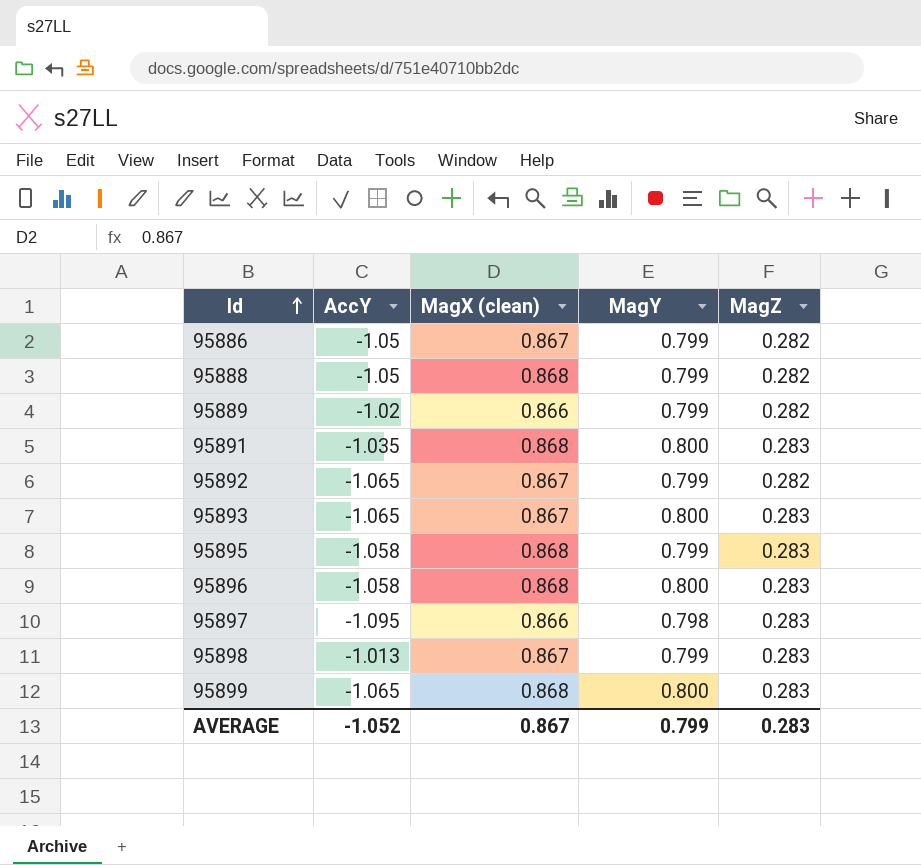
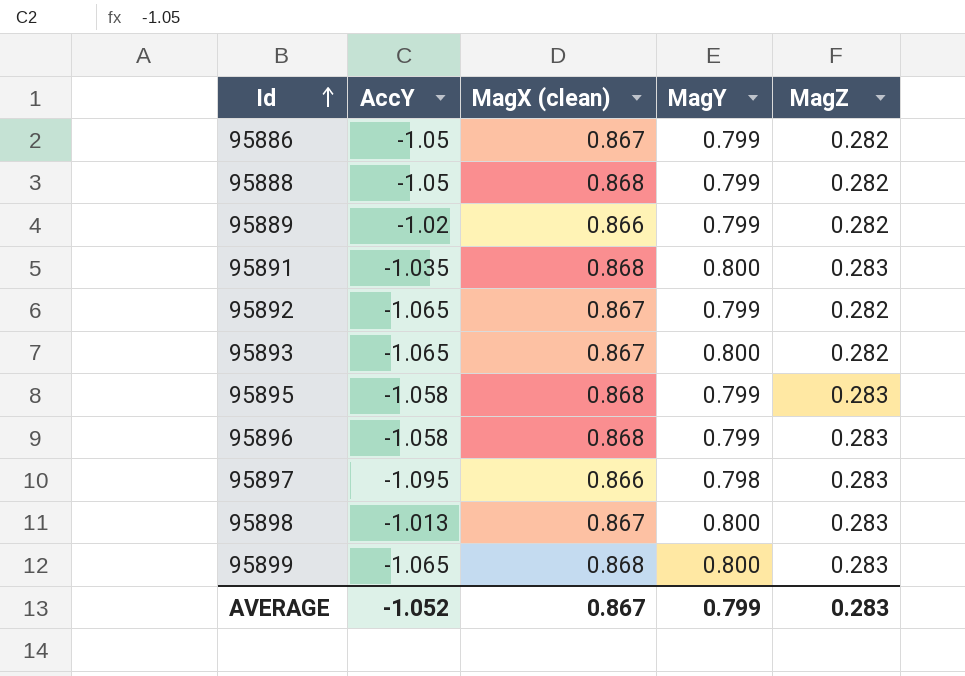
95893 | MagZ: 0.283 -> 0.282
95896 | MagY: 0.800 -> 0.799
95898 | MagY: 0.799 -> 0.800

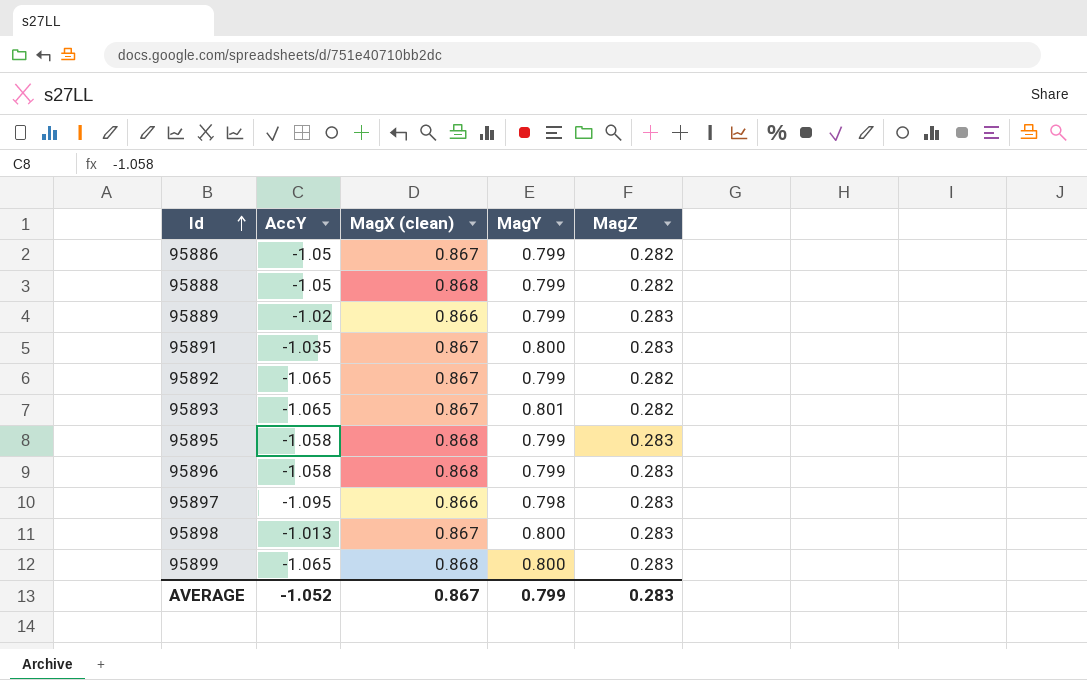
95889 | MagZ: 0.282 -> 0.283
95891 | MagX (clean): 0.868 -> 0.867
95893 | MagY: 0.800 -> 0.801

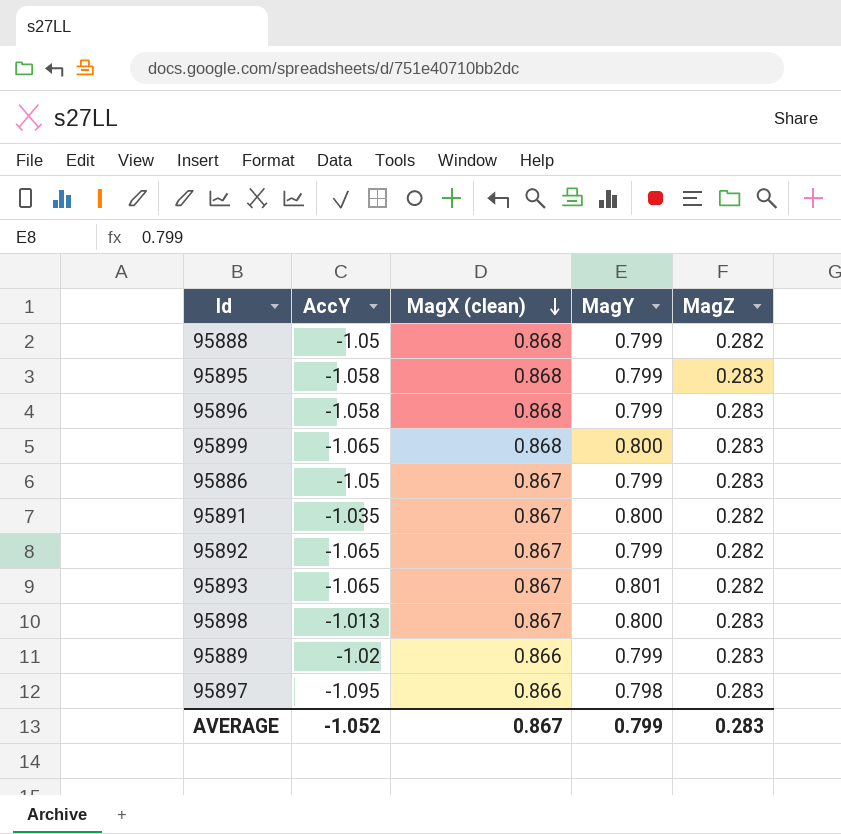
row order: Id ascending -> MagX (clean) descending
95886 | MagZ: 0.282 -> 0.283
95891 | MagZ: 0.283 -> 0.282

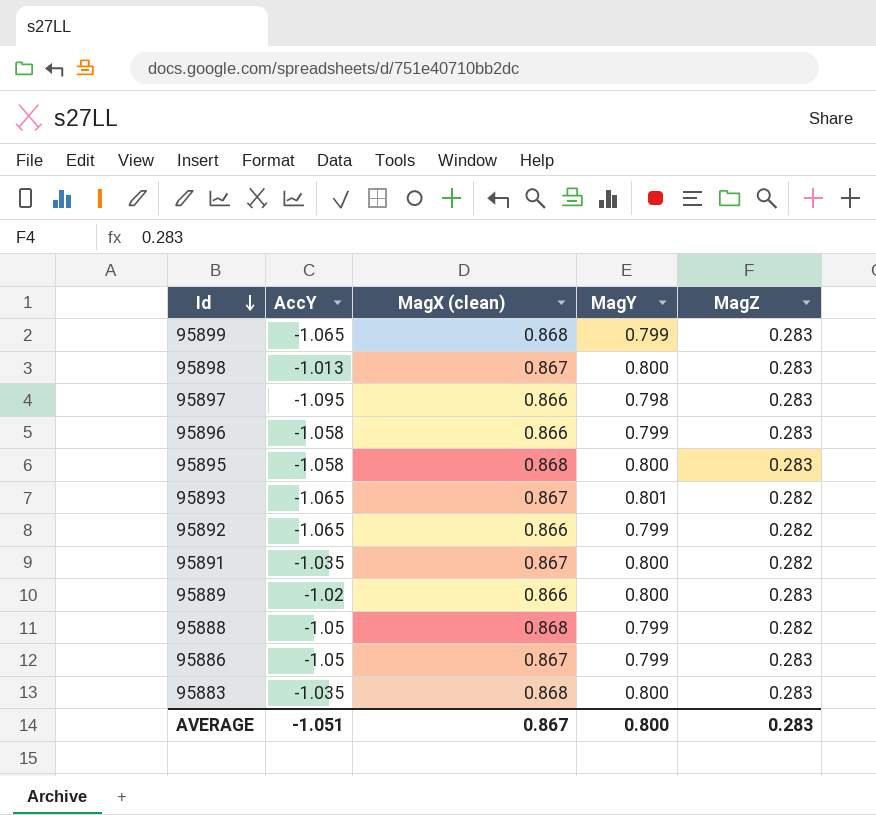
row order: MagX (clean) descending -> Id descending
95899 | MagY: 0.800 -> 0.799
95896 | MagX (clean): 0.868 -> 0.866
95895 | MagY: 0.799 -> 0.800
95892 | MagX (clean): 0.867 -> 0.866
95889 | MagY: 0.799 -> 0.800
row 95883: none -> -1.035 | 0.868 | 0.800 | 0.283
AVERAGE | AccY: -1.052 -> -1.051
AVERAGE | MagY: 0.799 -> 0.800

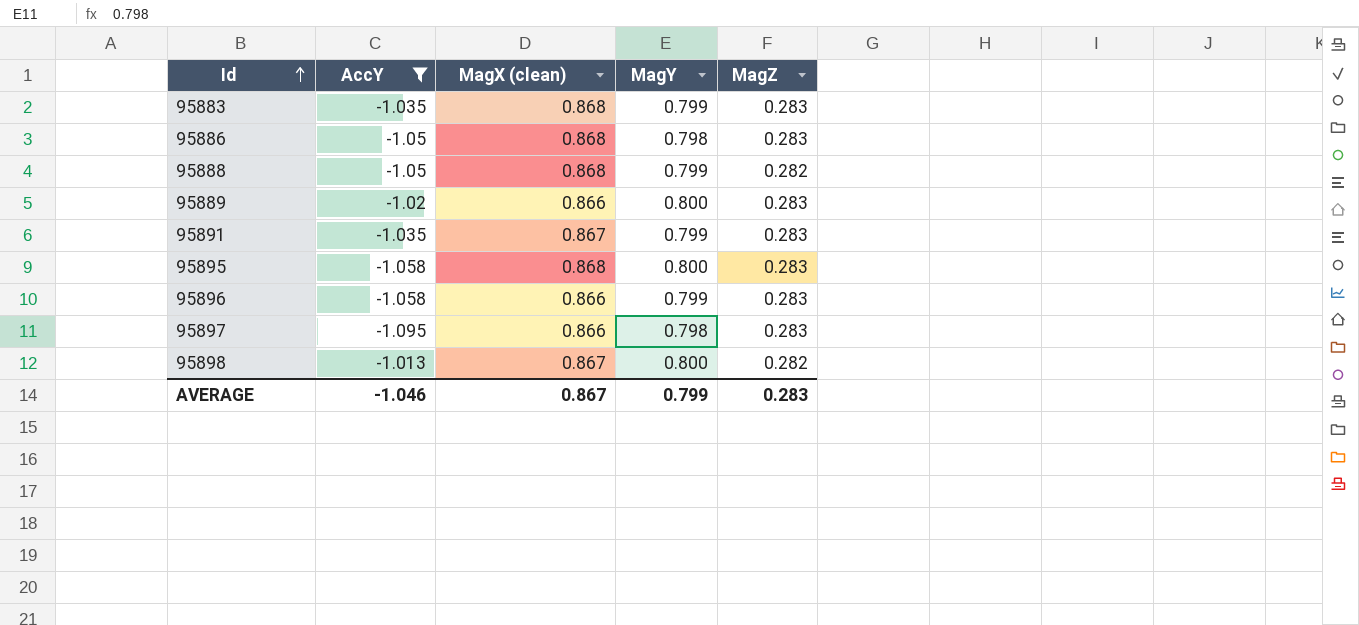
filter: none -> AccY != -1.065
row order: Id descending -> Id ascending
95883 | MagY: 0.800 -> 0.799
95886 | MagX (clean): 0.867 -> 0.868
95886 | MagY: 0.799 -> 0.798
95891 | MagY: 0.800 -> 0.799
95891 | MagZ: 0.282 -> 0.283
95898 | MagZ: 0.283 -> 0.282
AVERAGE | AccY: -1.051 -> -1.046
AVERAGE | MagY: 0.800 -> 0.799

